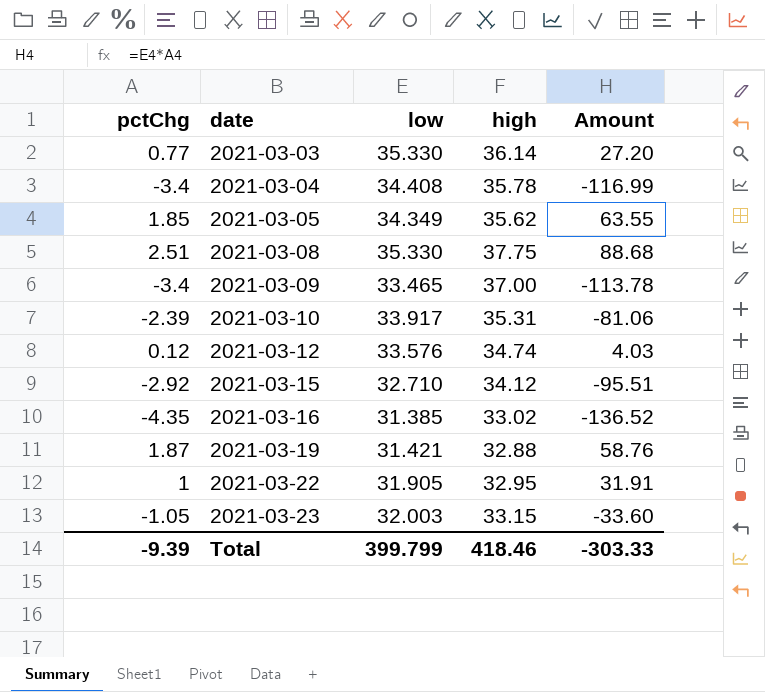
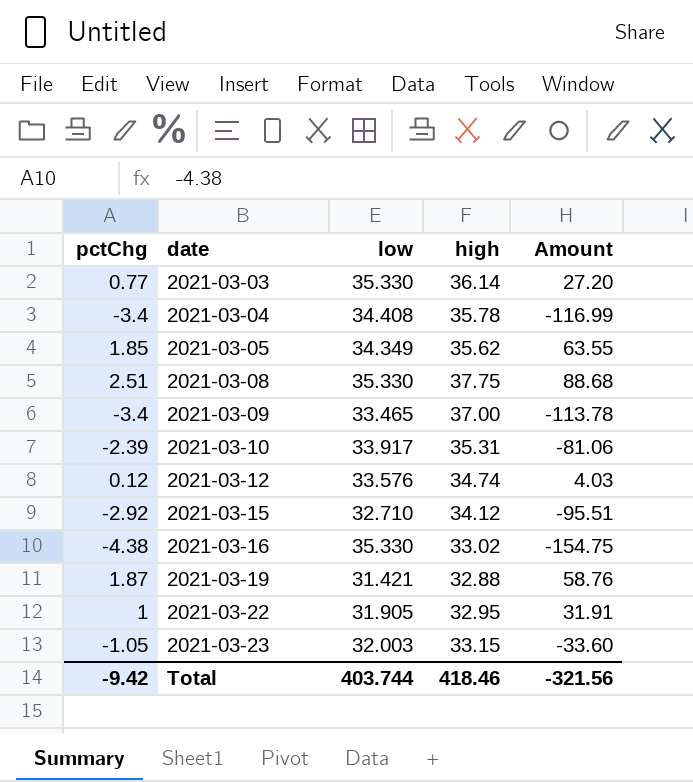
2021-03-16 | pctChg: -4.35 -> -4.38
2021-03-16 | low: 31.385 -> 35.330
2021-03-16 | Amount: -136.52 -> -154.75
Total | pctChg: -9.39 -> -9.42
Total | low: 399.799 -> 403.744
Total | Amount: -303.33 -> -321.56

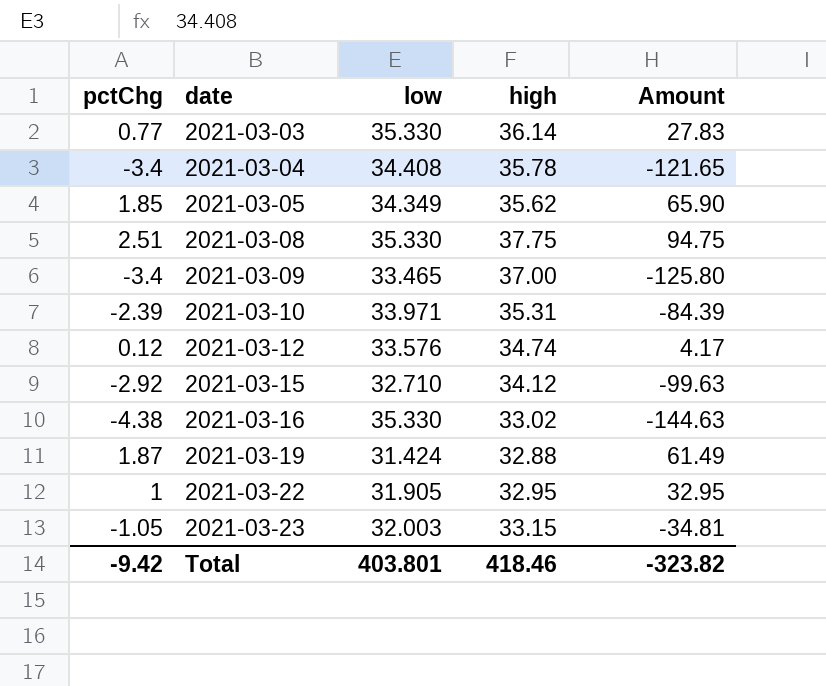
column Amount | formula: [pctChg] * [low] -> [pctChg] * [high]
2021-03-10 | low: 33.917 -> 33.971
2021-03-19 | low: 31.421 -> 31.424
Total | low: 403.744 -> 403.801
Total | Amount: -321.56 -> -323.82

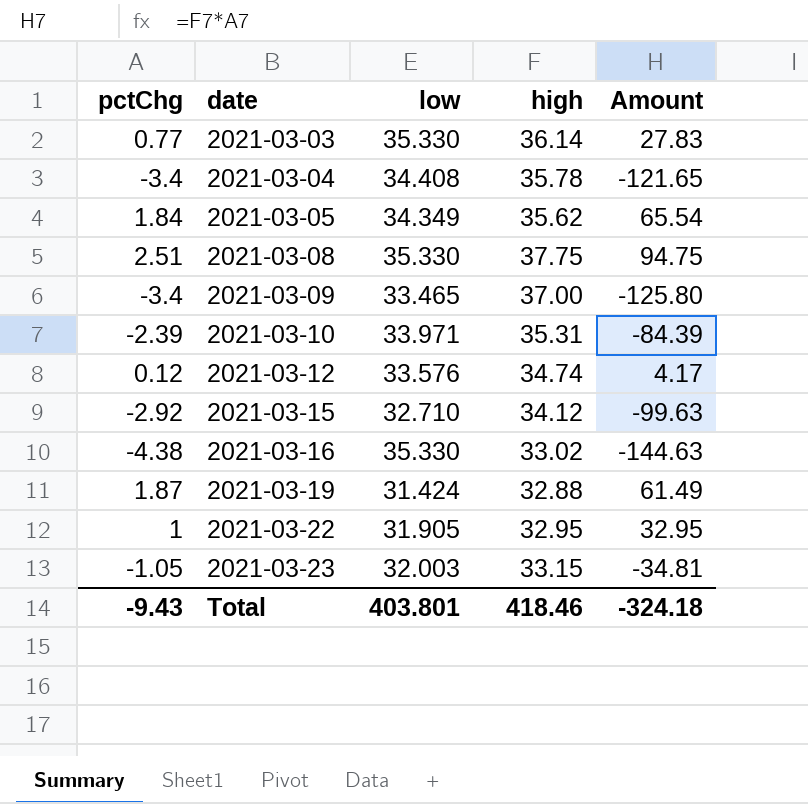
2021-03-05 | pctChg: 1.85 -> 1.84
2021-03-05 | Amount: 65.90 -> 65.54
Total | pctChg: -9.42 -> -9.43
Total | Amount: -323.82 -> -324.18

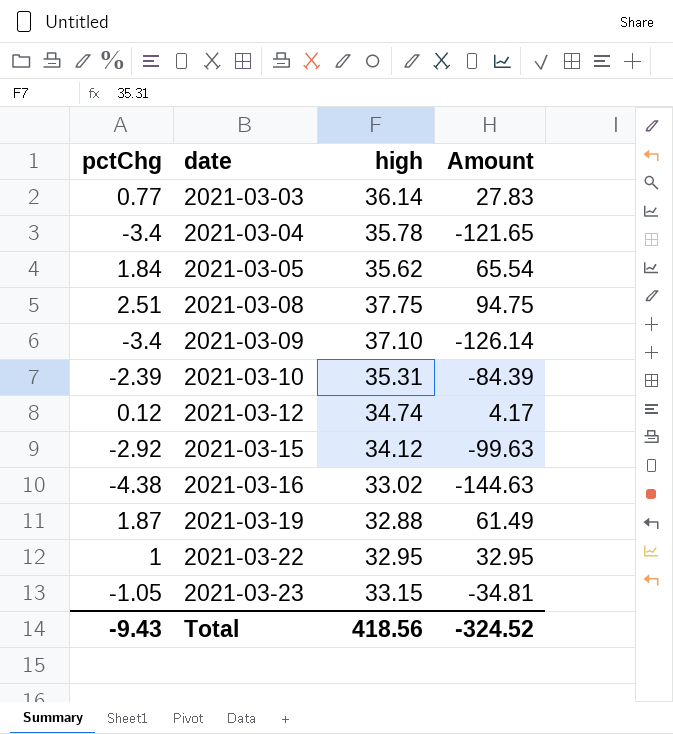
column low | position: 3 -> none
2021-03-09 | high: 37.00 -> 37.10
2021-03-09 | Amount: -125.80 -> -126.14
Total | high: 418.46 -> 418.56
Total | Amount: -324.18 -> -324.52

